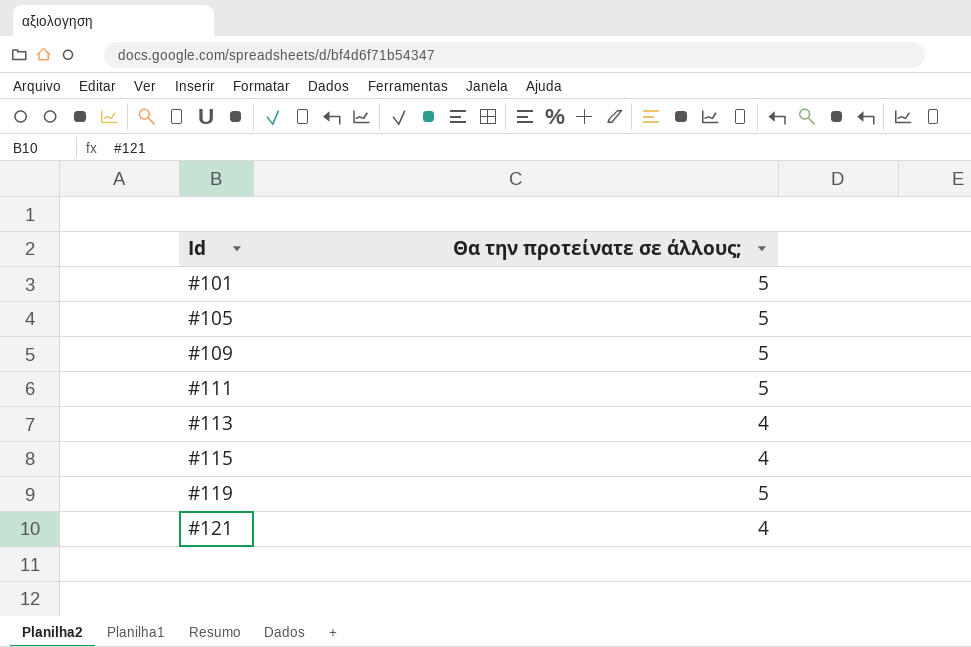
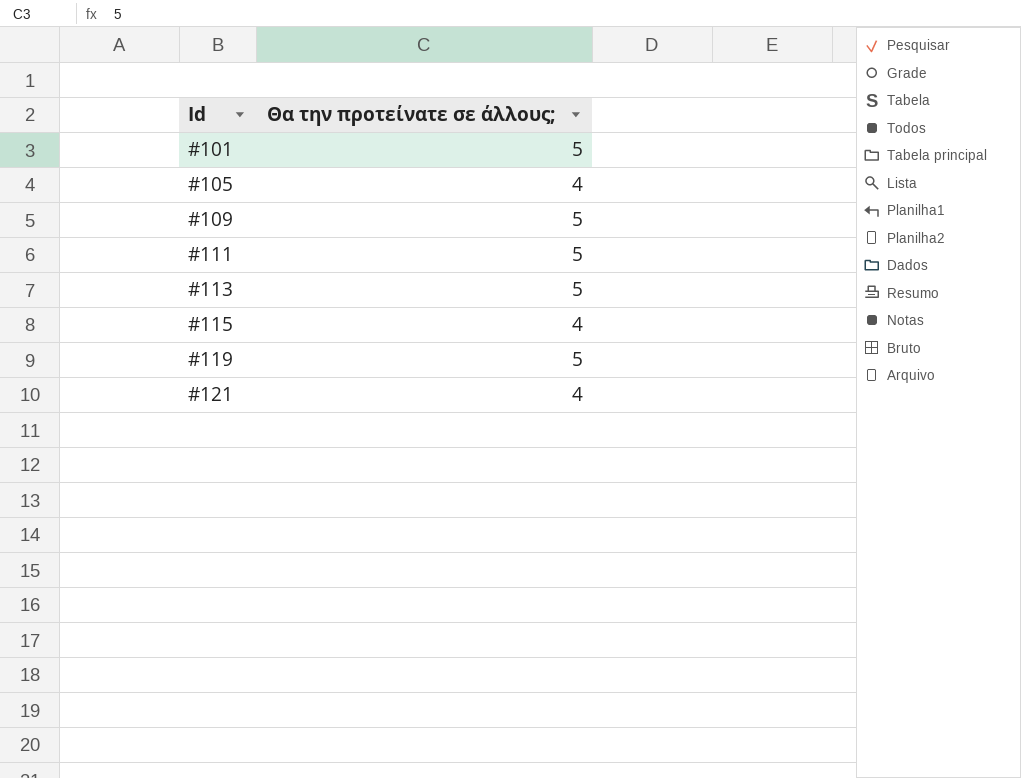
#105 | Θα την προτείνατε σε άλλους;: 5 -> 4
#113 | Θα την προτείνατε σε άλλους;: 4 -> 5

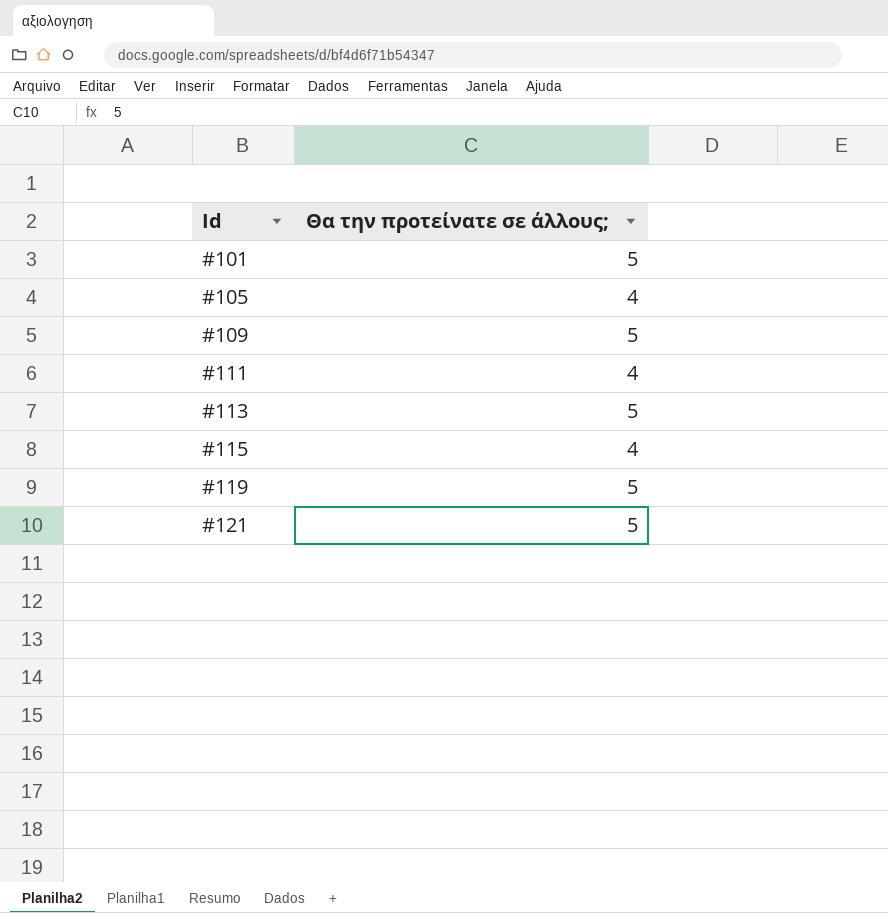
#111 | Θα την προτείνατε σε άλλους;: 5 -> 4
#121 | Θα την προτείνατε σε άλλους;: 4 -> 5

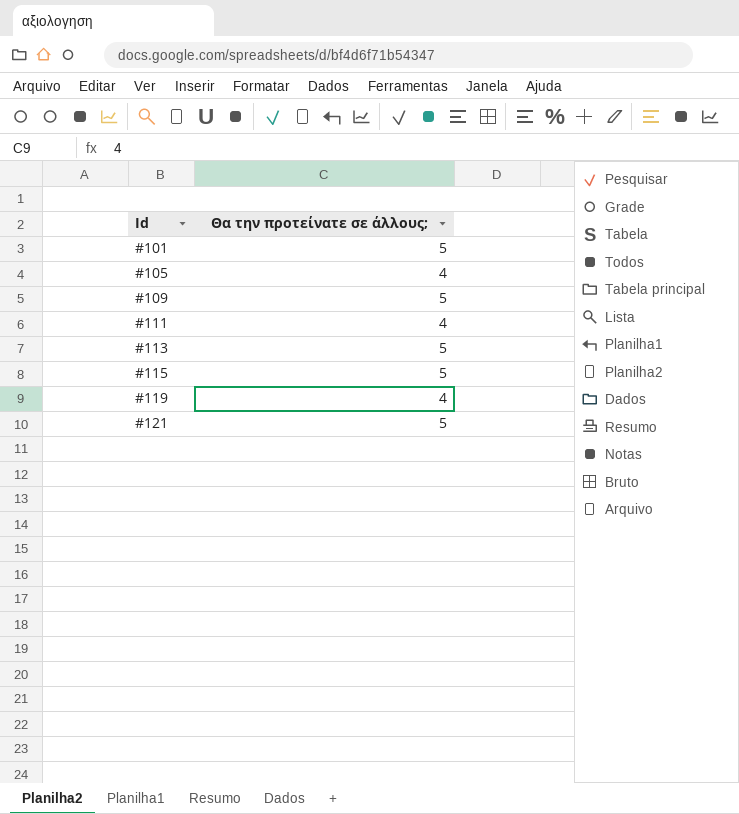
#115 | Θα την προτείνατε σε άλλους;: 4 -> 5
#119 | Θα την προτείνατε σε άλλους;: 5 -> 4

